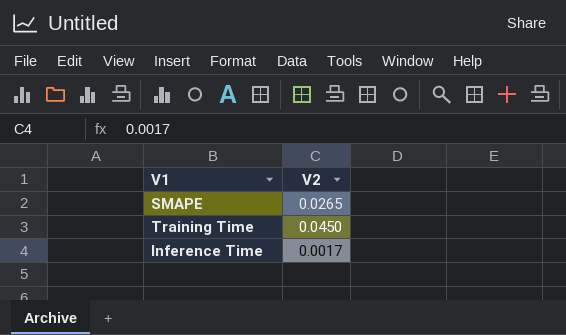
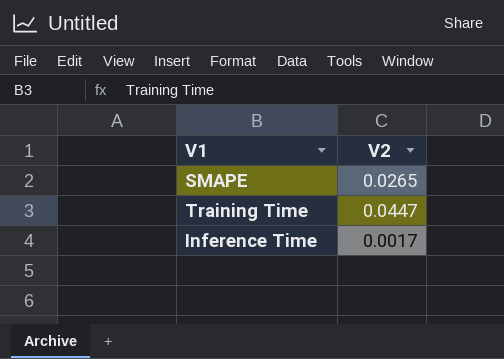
Training Time | V2: 0.0450 -> 0.0447

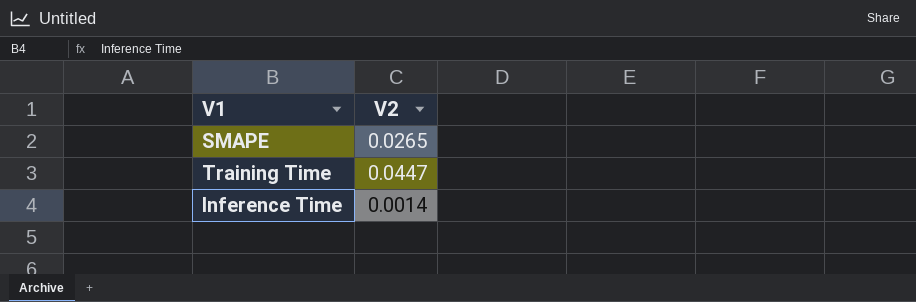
Inference Time | V2: 0.0017 -> 0.0014

